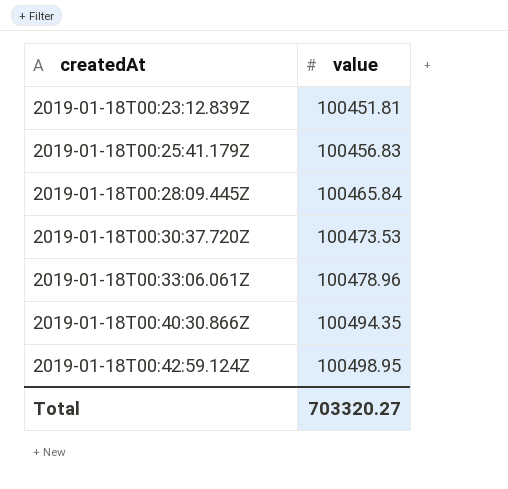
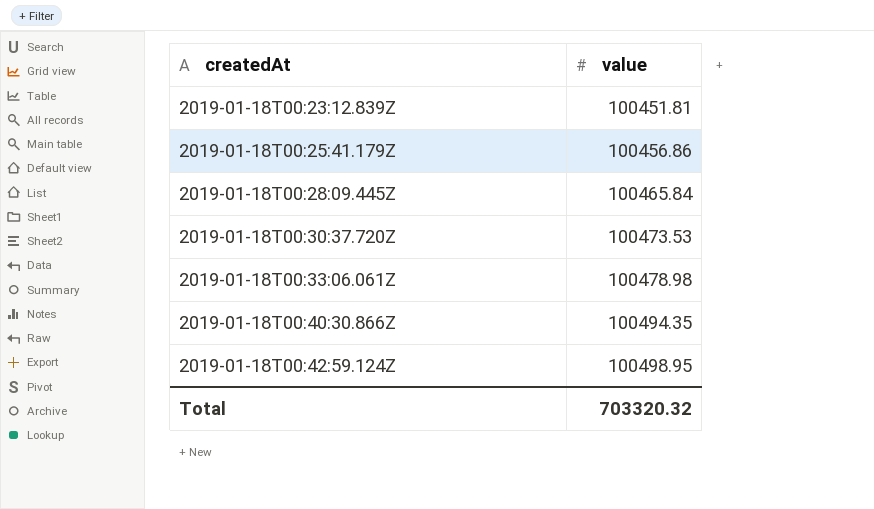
2019-01-18T00:25:41.179Z | value: 100456.83 -> 100456.86
2019-01-18T00:33:06.061Z | value: 100478.96 -> 100478.98
Total | value: 703320.27 -> 703320.32

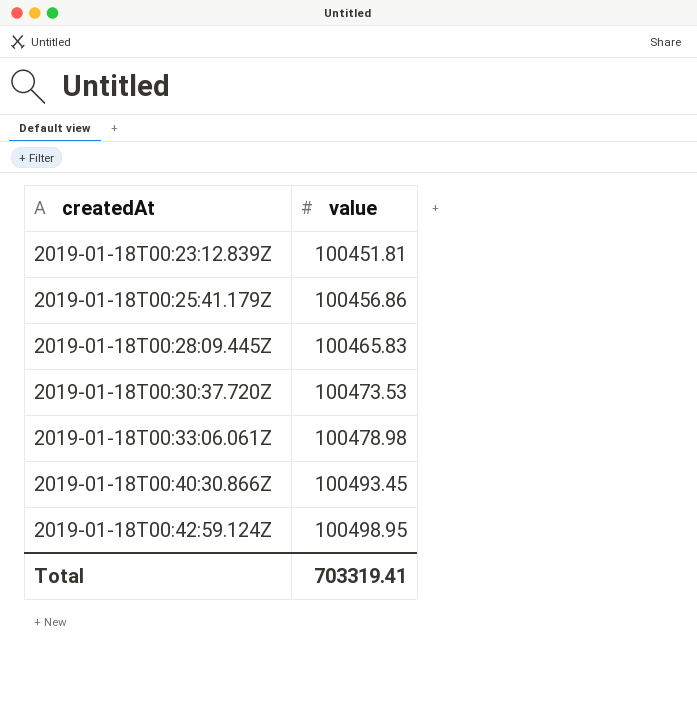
2019-01-18T00:28:09.445Z | value: 100465.84 -> 100465.83
2019-01-18T00:40:30.866Z | value: 100494.35 -> 100493.45
Total | value: 703320.32 -> 703319.41

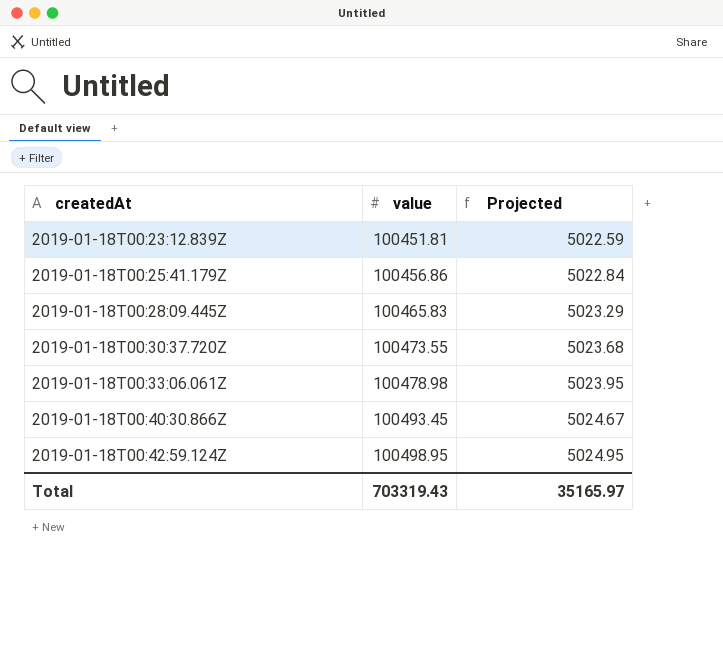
column Projected | formula: none -> [value] * 0.05
2019-01-18T00:30:37.720Z | value: 100473.53 -> 100473.55
Total | value: 703319.41 -> 703319.43

